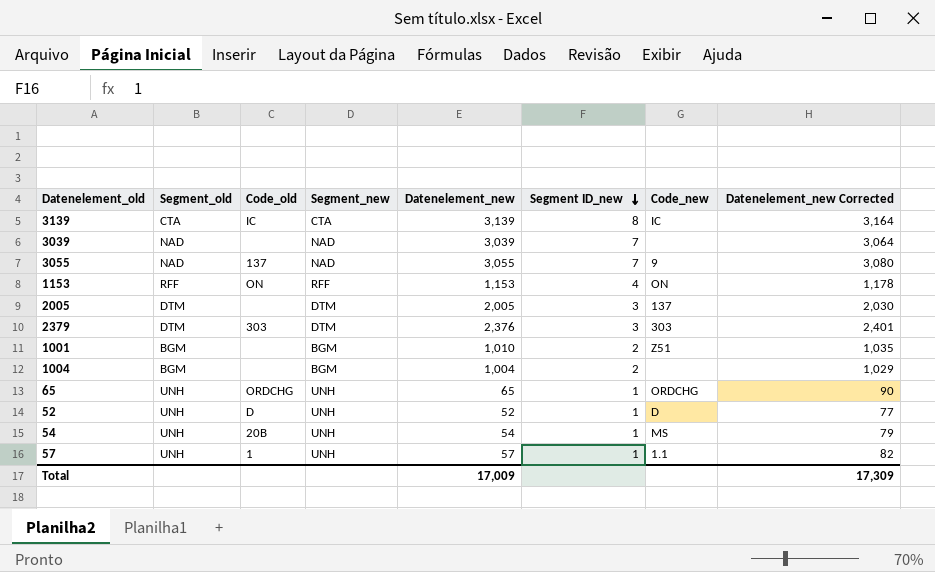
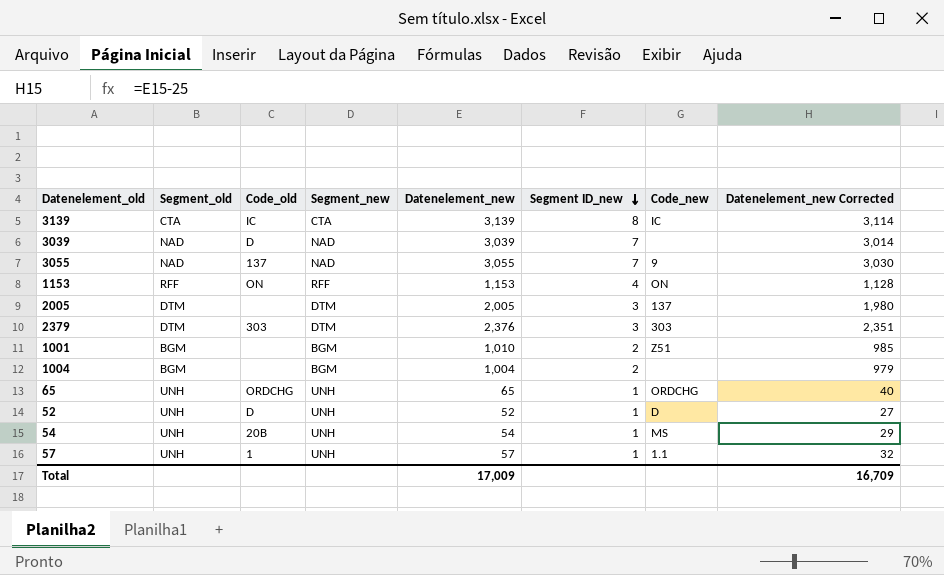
column Datenelement_new Corrected | formula: [Datenelement_new] + 25 -> [Datenelement_new] - 25
3039 | Code_old: none -> D
Total | Datenelement_new Corrected: 17,309 -> 16,709

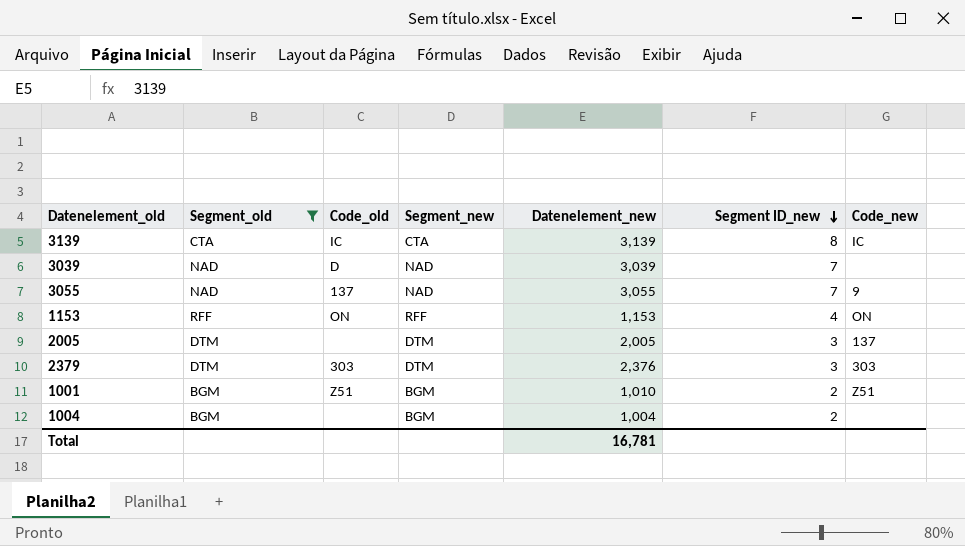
filter: none -> Segment_old != UNH
column Datenelement_new Corrected | formula: [Datenelement_new] - 25 -> none
1001 | Code_old: none -> Z51
Total | Datenelement_new: 17,009 -> 16,781

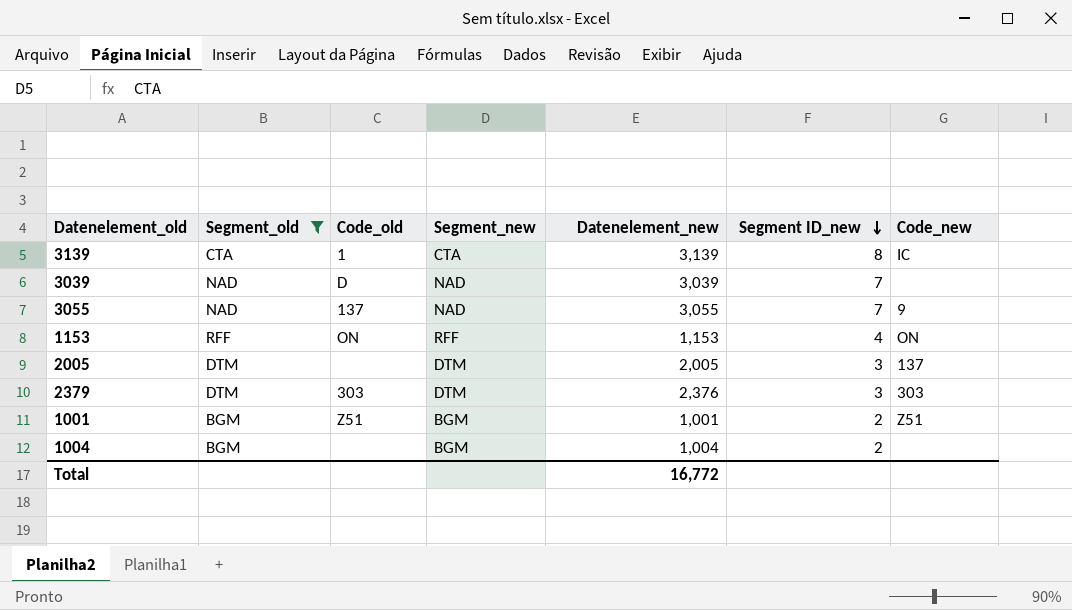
3139 | Code_old: IC -> 1
1001 | Datenelement_new: 1,010 -> 1,001
Total | Datenelement_new: 16,781 -> 16,772

